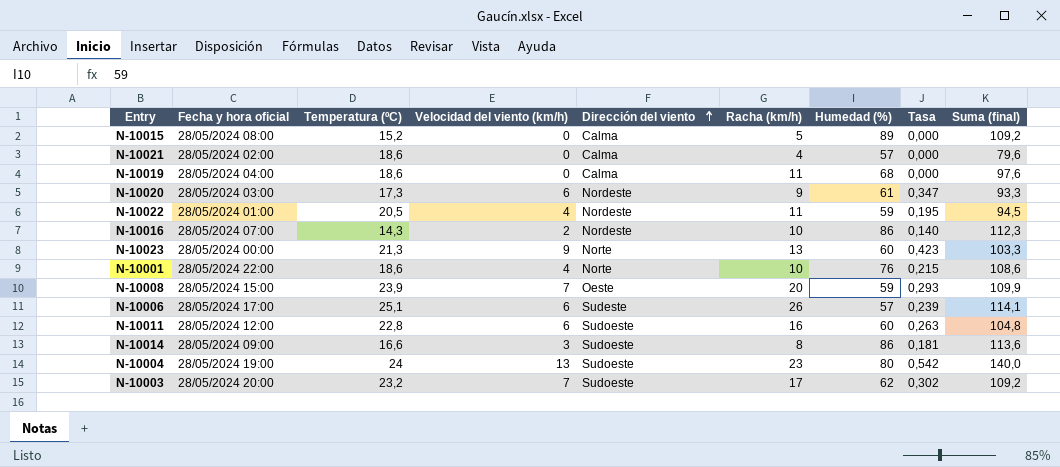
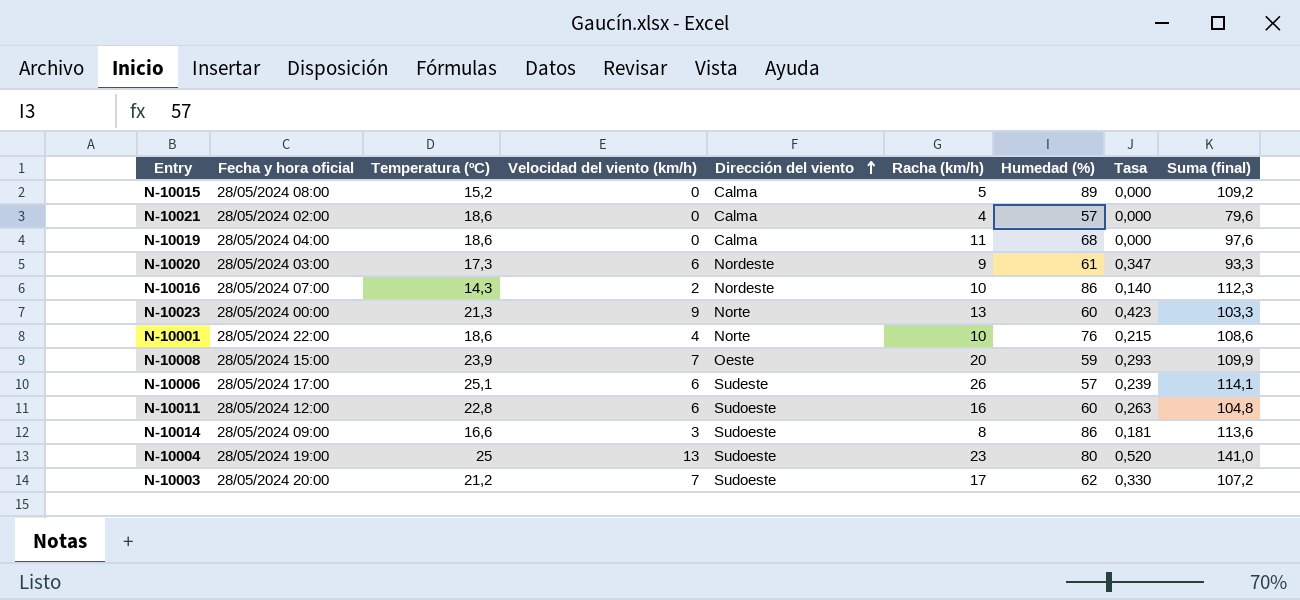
row N-10022: 28/05/2024 01:00 | 20,5 | 4 | Nordeste | 11 | 59 | 0,195 | 94,5 -> none
N-10004 | Temperatura (ºC): 24 -> 25
N-10004 | Tasa: 0,542 -> 0,520
N-10004 | Suma (final): 140,0 -> 141,0
N-10003 | Temperatura (ºC): 23,2 -> 21,2
N-10003 | Tasa: 0,302 -> 0,330
N-10003 | Suma (final): 109,2 -> 107,2

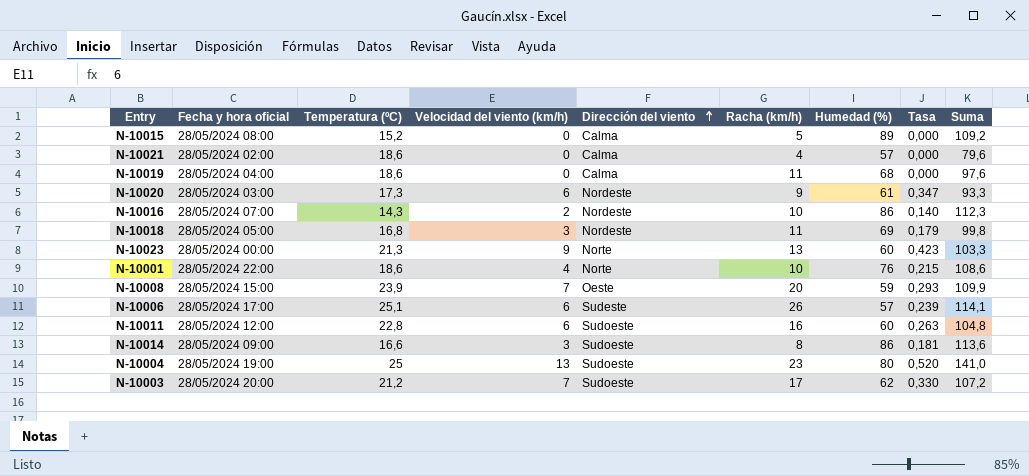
column name: Suma (final) -> Suma
row N-10018: none -> 28/05/2024 05:00 | 16,8 | 3 | Nordeste | 11 | 69 | 0,179 | 99,8

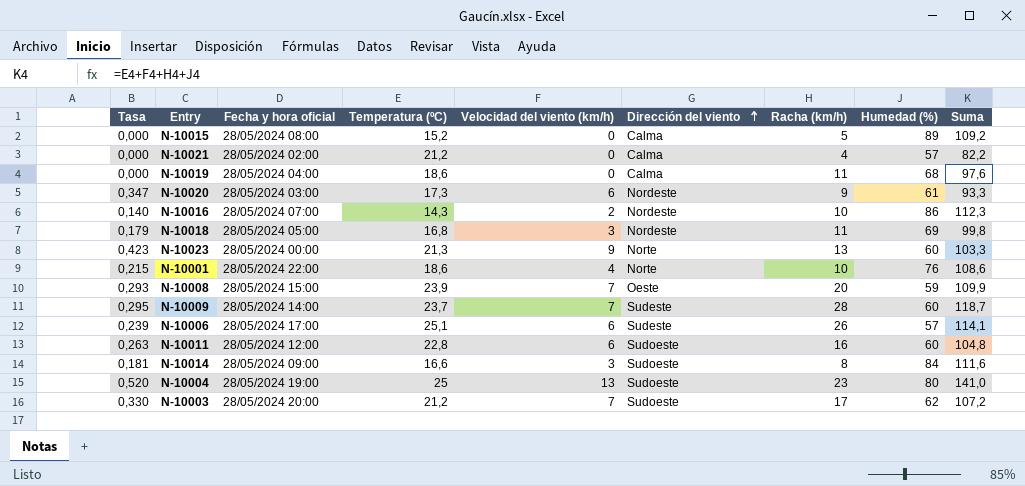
column Tasa | position: 8 -> 1
N-10021 | Temperatura (ºC): 18,6 -> 21,2
N-10021 | Suma: 79,6 -> 82,2
row N-10009: none -> 0,295 | 28/05/2024 14:00 | 23,7 | 7 | Sudeste | 28 | 60 | 118,7
N-10014 | Humedad (%): 86 -> 84
N-10014 | Suma: 113,6 -> 111,6

